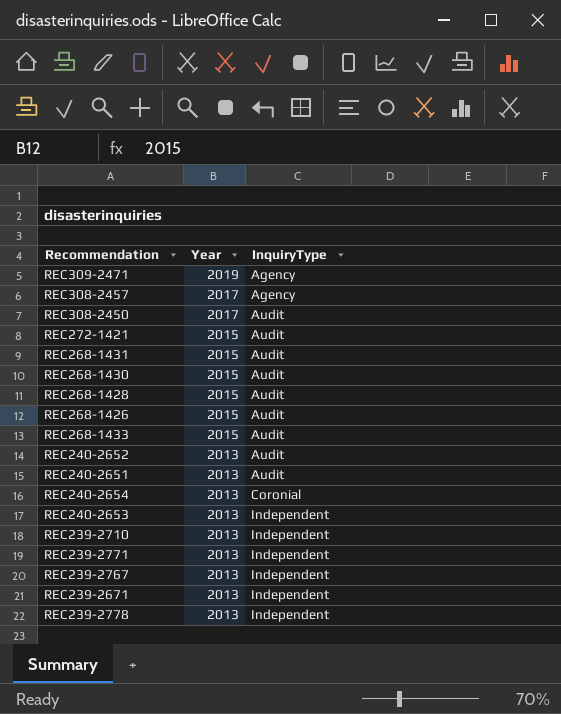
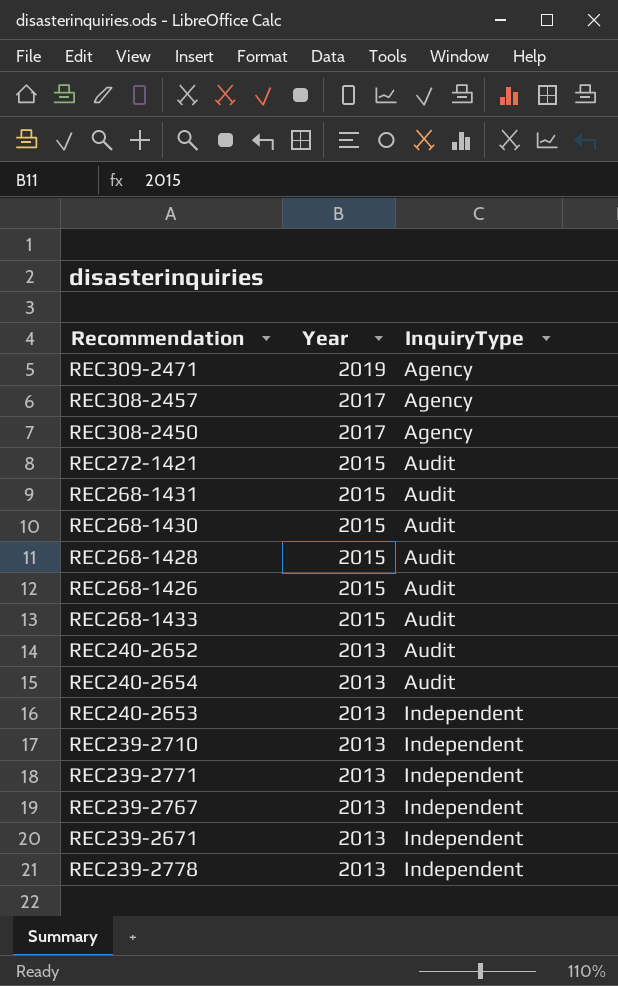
row REC240-2651: 2013 | Audit -> none
REC308-2450 | InquiryType: Audit -> Agency
REC240-2654 | InquiryType: Coronial -> Audit

